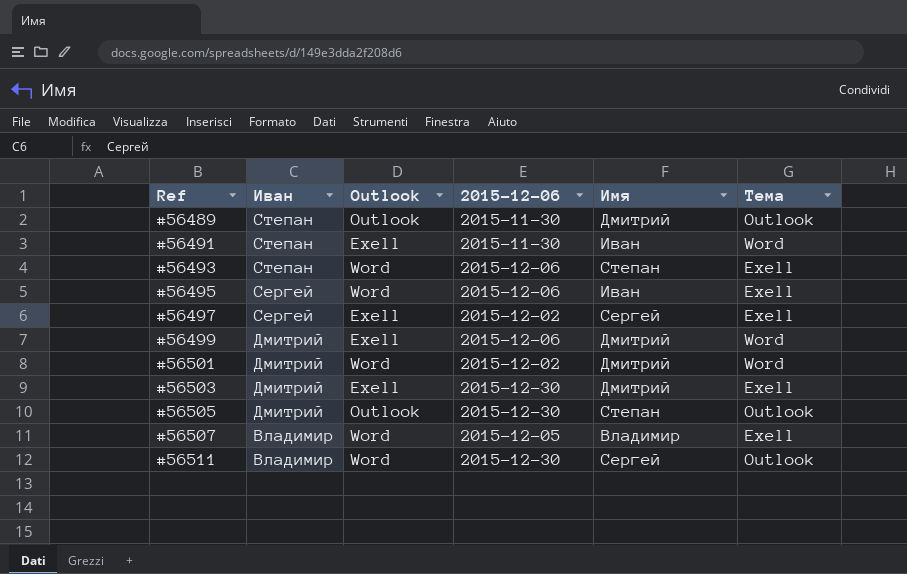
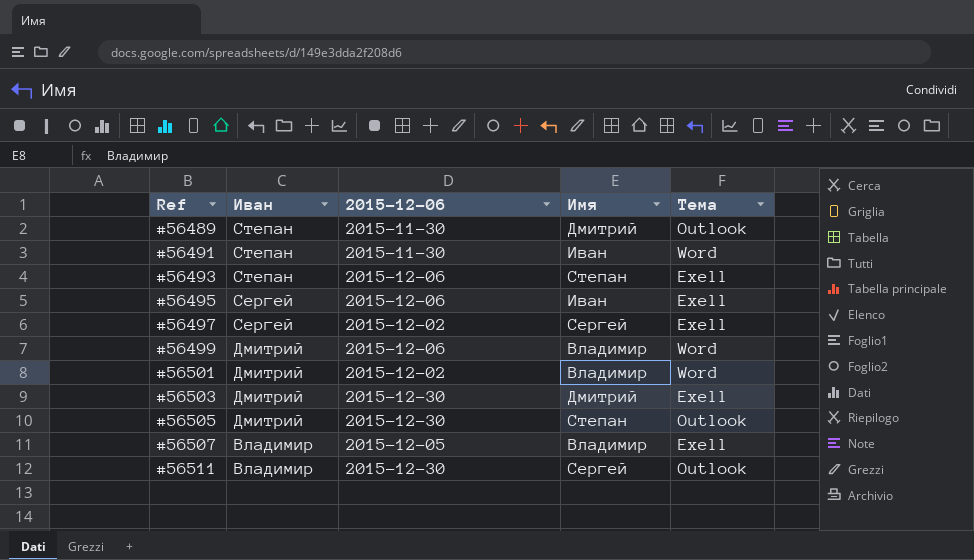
column Outlook | position: 3 -> none
#56499 | Имя: Дмитрий -> Владимир
#56501 | Имя: Дмитрий -> Владимир

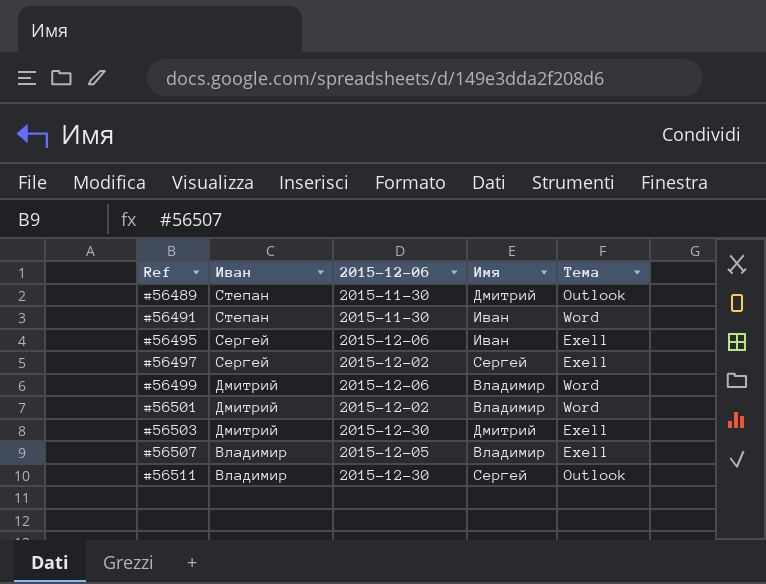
row #56493: Степан | 2015-12-06 | Степан | Exell -> none
row #56505: Дмитрий | 2015-12-30 | Степан | Outlook -> none

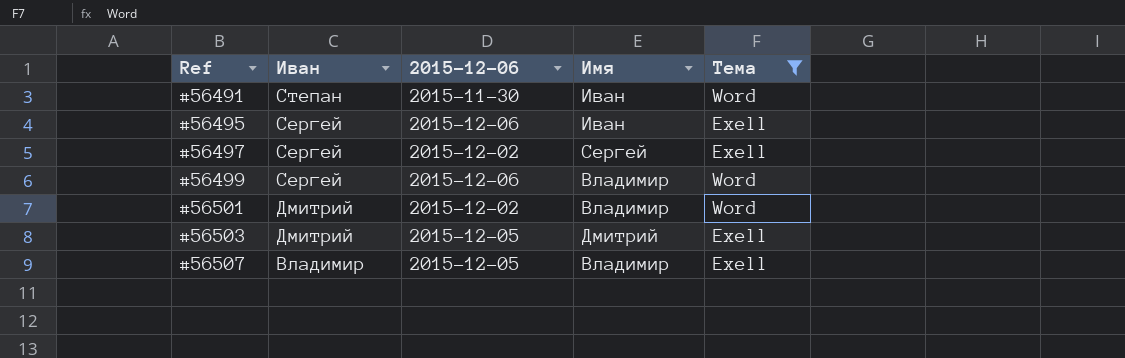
filter: none -> Тема != Outlook
#56499 | Иван: Дмитрий -> Сергей
#56503 | 2015-12-06: 2015-12-30 -> 2015-12-05

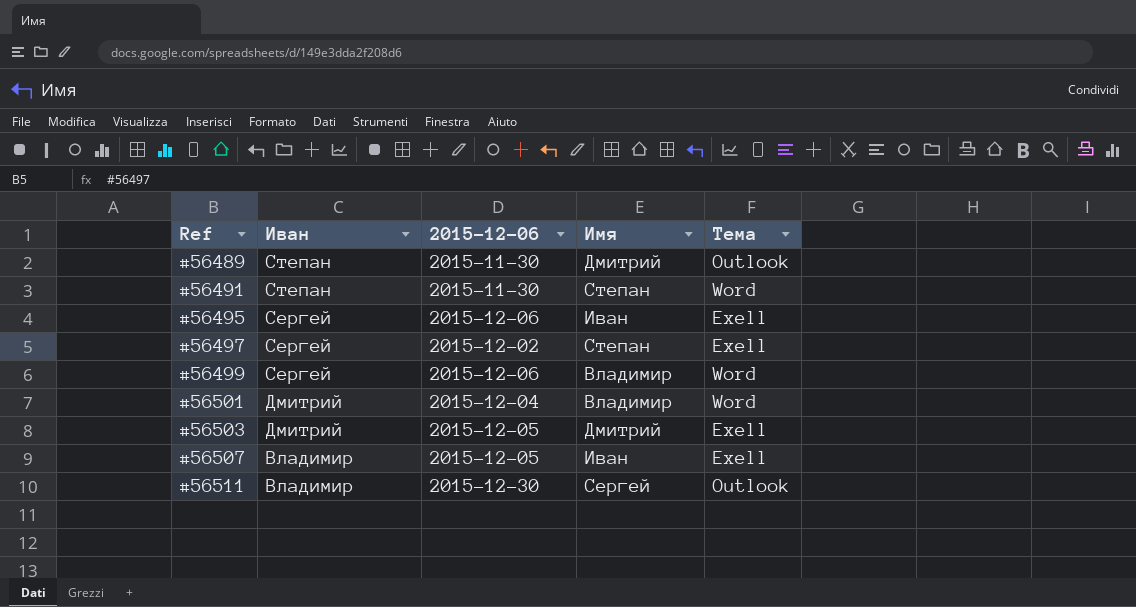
filter: Тема != Outlook -> none
#56491 | Имя: Иван -> Степан
#56497 | Имя: Сергей -> Степан
#56501 | 2015-12-06: 2015-12-02 -> 2015-12-04
#56507 | Имя: Владимир -> Иван

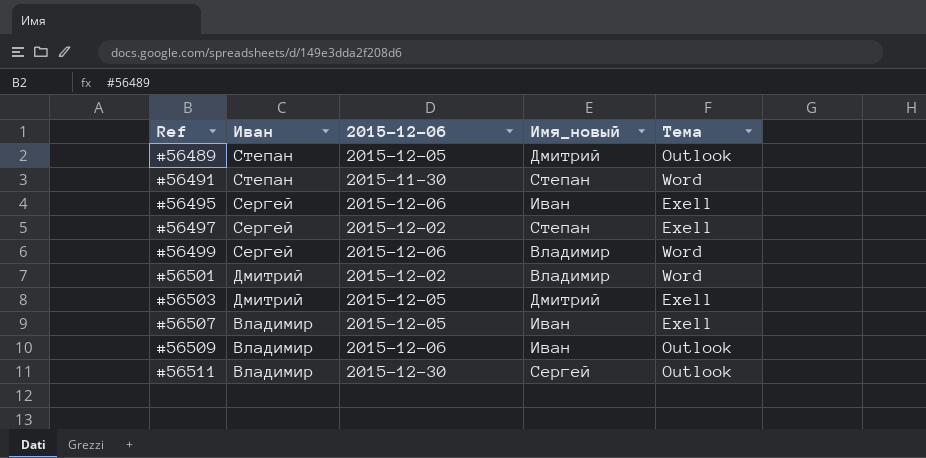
column name: Имя -> Имя_новый
#56489 | 2015-12-06: 2015-11-30 -> 2015-12-05
#56501 | 2015-12-06: 2015-12-04 -> 2015-12-02
row #56509: none -> Владимир | 2015-12-06 | Иван | Outlook

